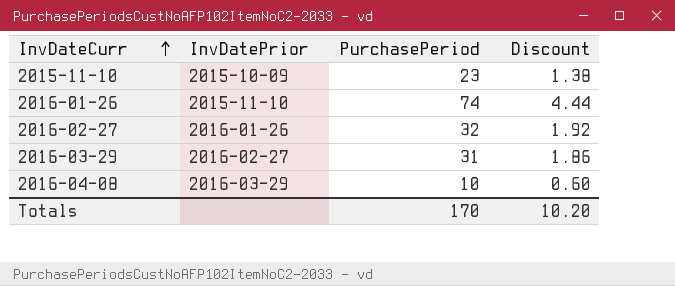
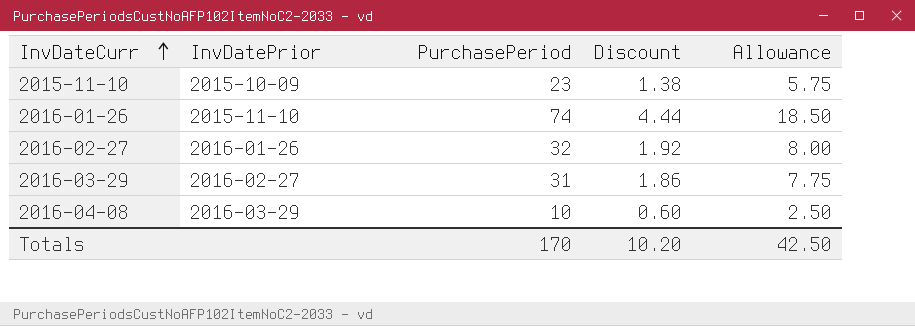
column Allowance | formula: none -> [PurchasePeriod] * 0.25

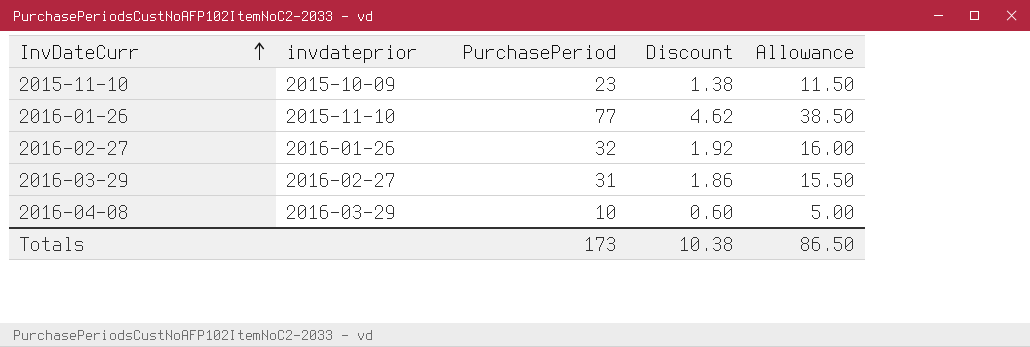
column name: InvDatePrior -> invdateprior
column Allowance | formula: [PurchasePeriod] * 0.25 -> [PurchasePeriod] * 0.5
2016-01-26 | PurchasePeriod: 74 -> 77
2016-01-26 | Discount: 4.44 -> 4.62
Totals | PurchasePeriod: 170 -> 173
Totals | Discount: 10.20 -> 10.38
Totals | Allowance: 42.50 -> 86.50

